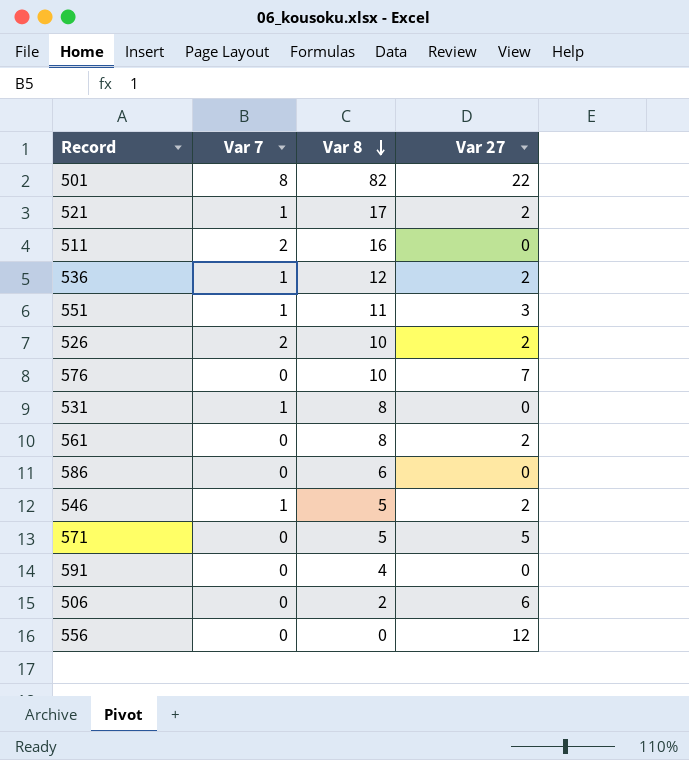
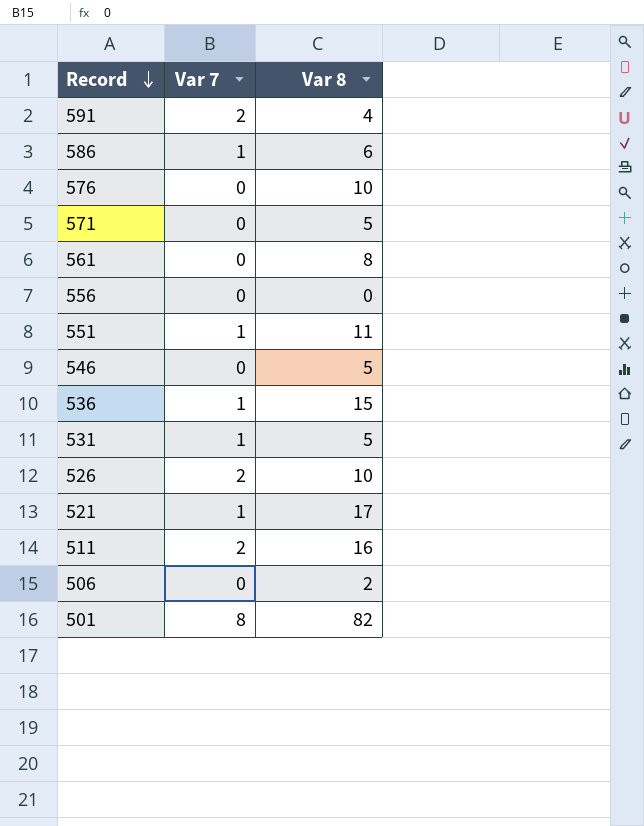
row order: Var 8 descending -> Record descending
column Var 27 | position: 4 -> none
591 | Var 7: 0 -> 2
586 | Var 7: 0 -> 1
546 | Var 7: 1 -> 0
536 | Var 8: 12 -> 15
531 | Var 8: 8 -> 5

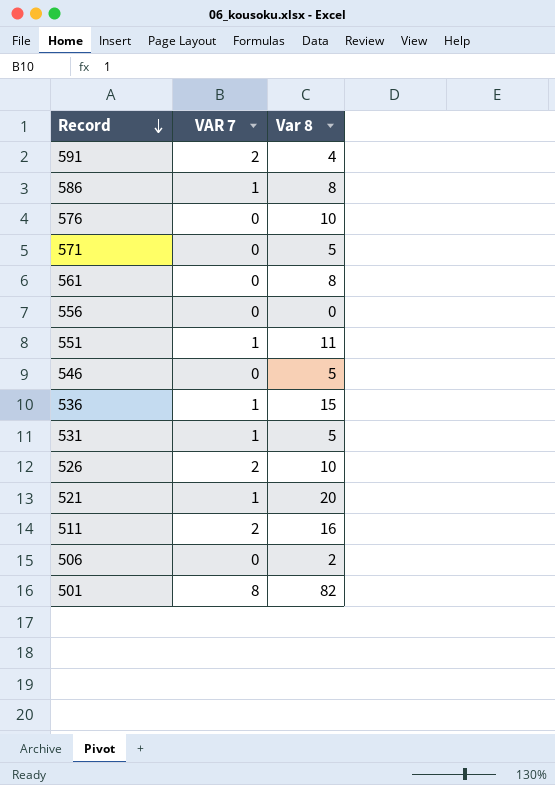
column name: Var 7 -> VAR 7
586 | Var 8: 6 -> 8
521 | Var 8: 17 -> 20

